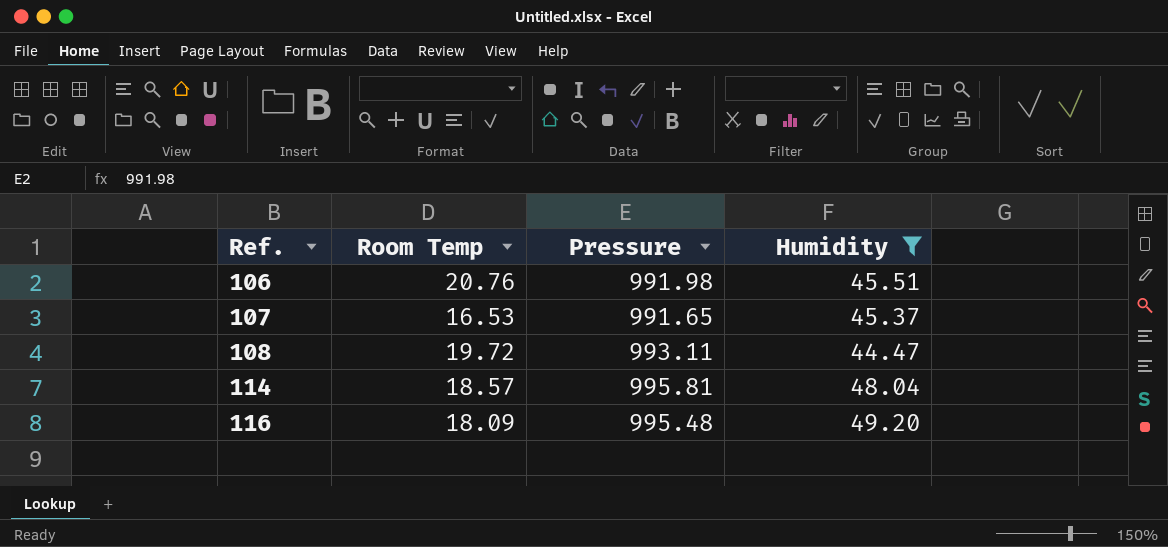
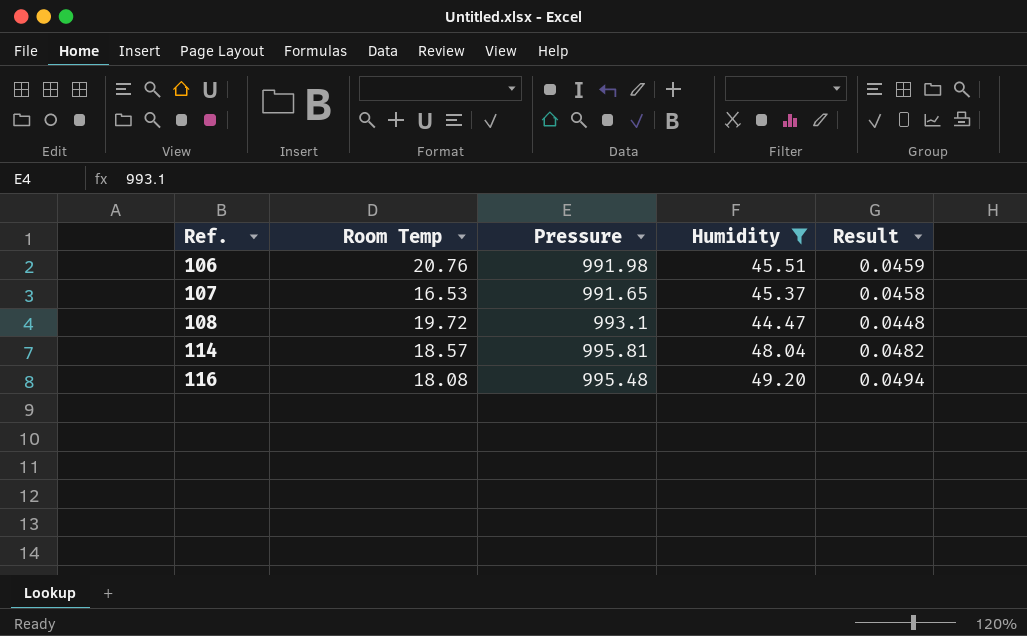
column Result | formula: none -> [Humidity] / [Pressure]
108 | Pressure: 993.11 -> 993.1
116 | Room Temp: 18.09 -> 18.08

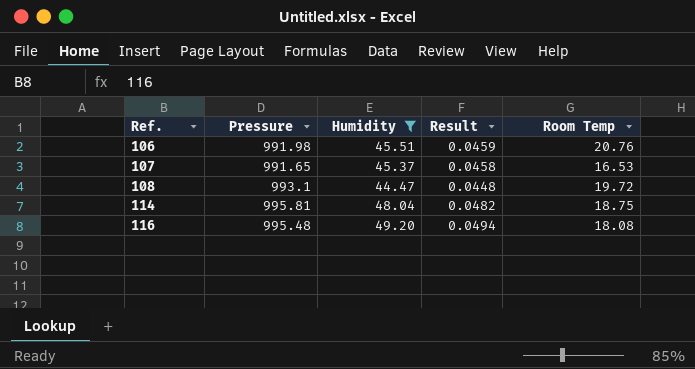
column Room Temp | position: 2 -> 5
114 | Room Temp: 18.57 -> 18.75

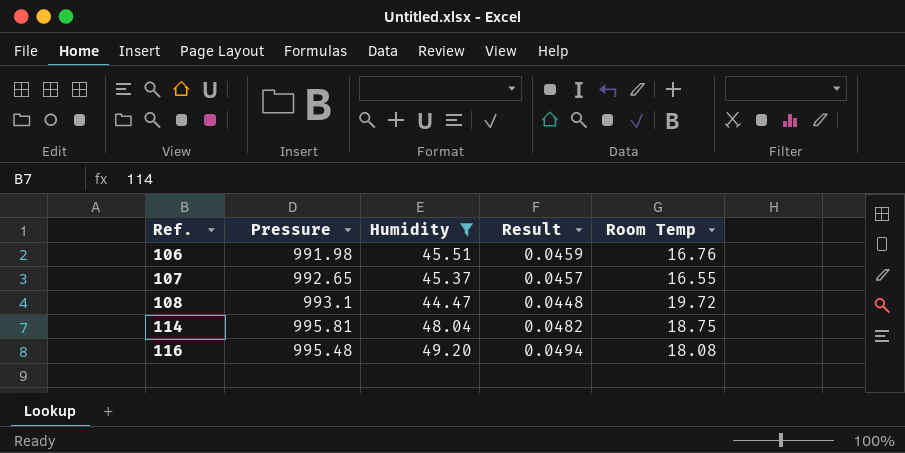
106 | Room Temp: 20.76 -> 16.76
107 | Pressure: 991.65 -> 992.65
107 | Result: 0.0458 -> 0.0457
107 | Room Temp: 16.53 -> 16.55

